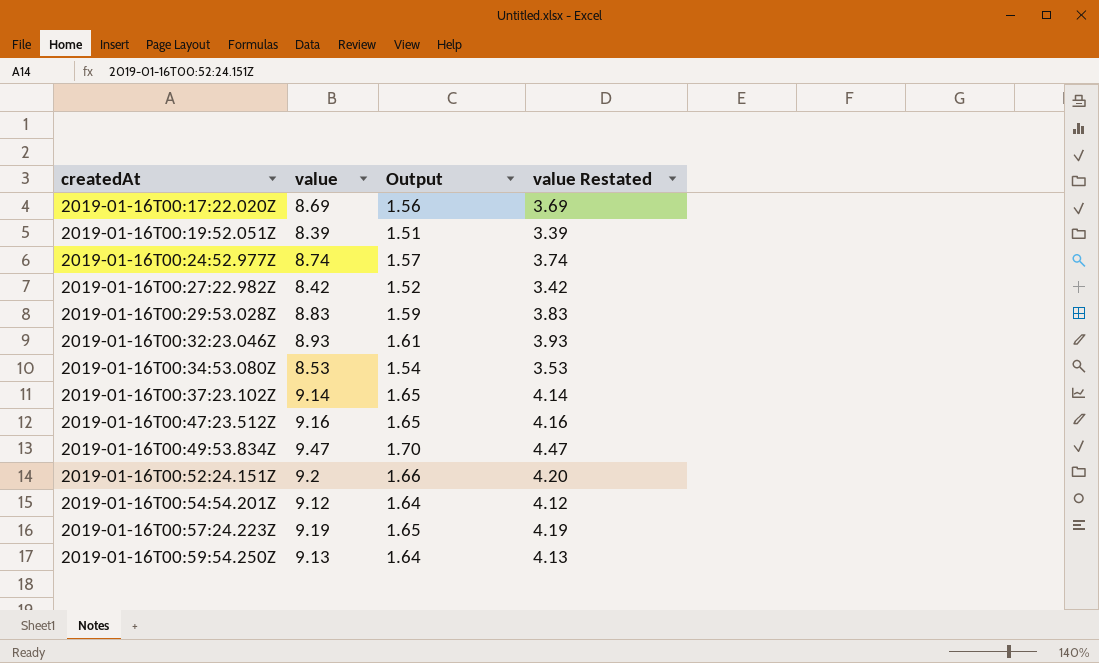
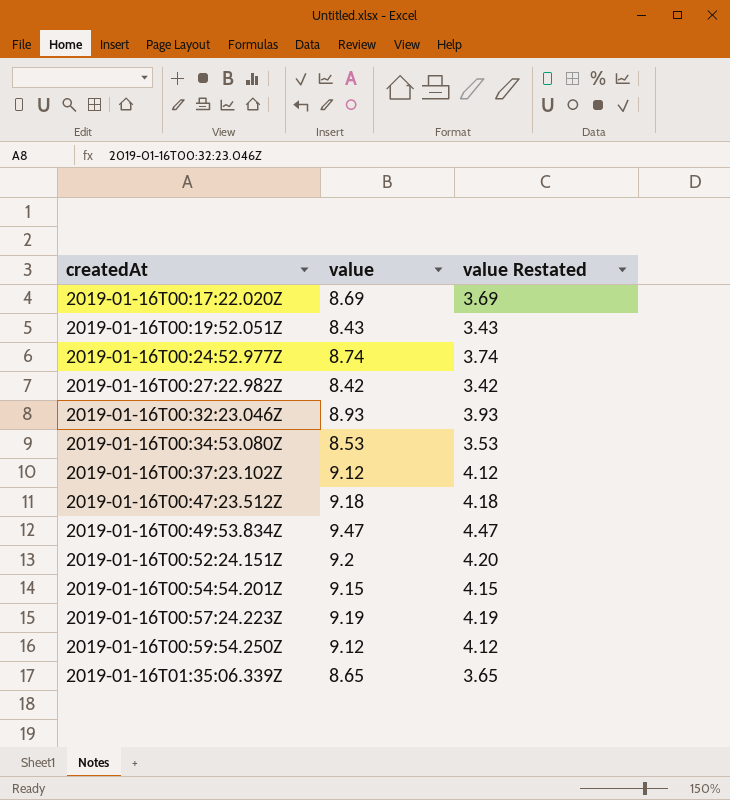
column Output | formula: [value] * 0.18 -> none
row 2019-01-16T00:29:53.028Z: 8.83 | 1.59 | 3.83 -> none
2019-01-16T00:19:52.051Z | value: 8.39 -> 8.43
2019-01-16T00:19:52.051Z | value Restated: 3.39 -> 3.43
2019-01-16T00:37:23.102Z | value: 9.14 -> 9.12
2019-01-16T00:37:23.102Z | value Restated: 4.14 -> 4.12
2019-01-16T00:47:23.512Z | value: 9.16 -> 9.18
2019-01-16T00:47:23.512Z | value Restated: 4.16 -> 4.18
2019-01-16T00:54:54.201Z | value: 9.12 -> 9.15
2019-01-16T00:54:54.201Z | value Restated: 4.12 -> 4.15
2019-01-16T00:59:54.250Z | value: 9.13 -> 9.12
2019-01-16T00:59:54.250Z | value Restated: 4.13 -> 4.12
row 2019-01-16T01:35:06.339Z: none -> 8.65 | 3.65

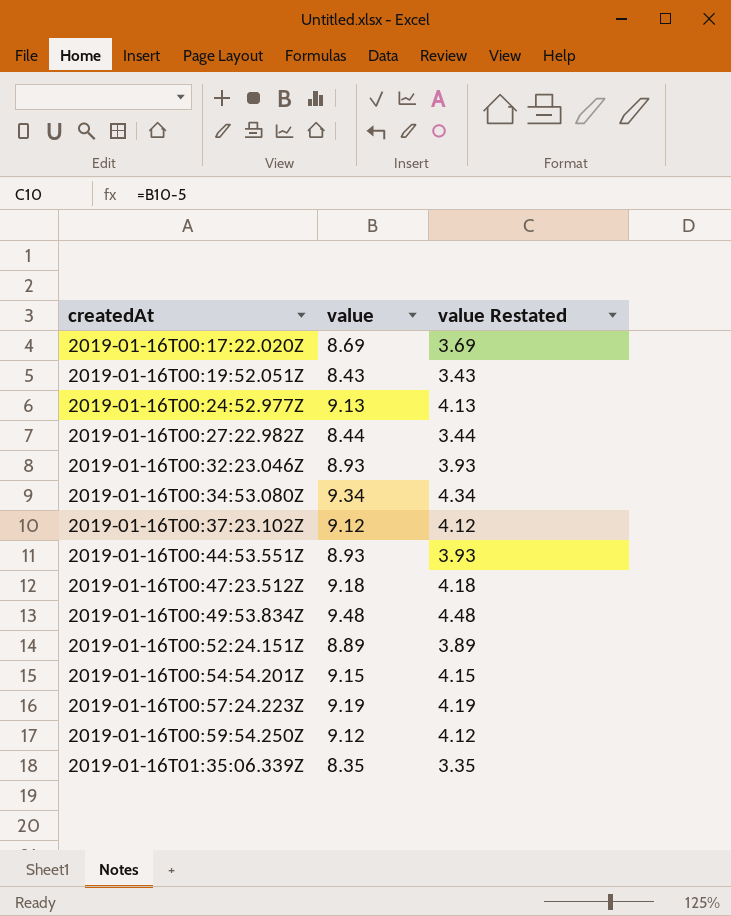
2019-01-16T00:24:52.977Z | value: 8.74 -> 9.13
2019-01-16T00:24:52.977Z | value Restated: 3.74 -> 4.13
2019-01-16T00:27:22.982Z | value: 8.42 -> 8.44
2019-01-16T00:27:22.982Z | value Restated: 3.42 -> 3.44
2019-01-16T00:34:53.080Z | value: 8.53 -> 9.34
2019-01-16T00:34:53.080Z | value Restated: 3.53 -> 4.34
row 2019-01-16T00:44:53.551Z: none -> 8.93 | 3.93
2019-01-16T00:49:53.834Z | value: 9.47 -> 9.48
2019-01-16T00:49:53.834Z | value Restated: 4.47 -> 4.48
2019-01-16T00:52:24.151Z | value: 9.2 -> 8.89
2019-01-16T00:52:24.151Z | value Restated: 4.20 -> 3.89
2019-01-16T01:35:06.339Z | value: 8.65 -> 8.35
2019-01-16T01:35:06.339Z | value Restated: 3.65 -> 3.35

